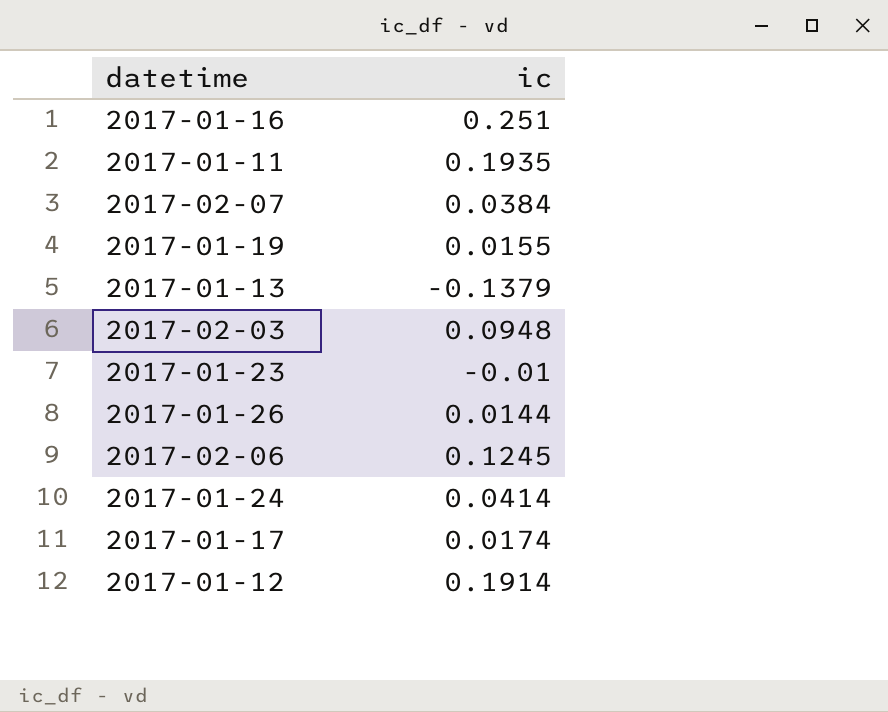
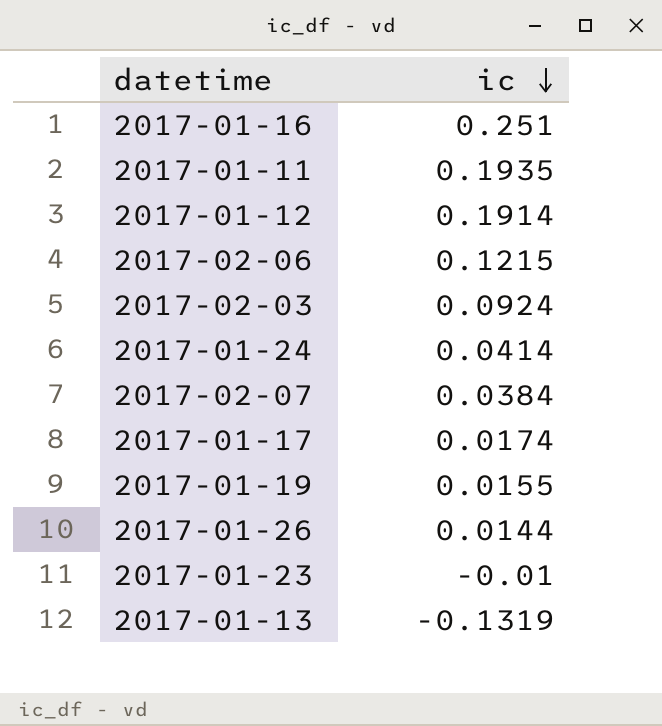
row order: none -> ic descending
2017-02-06 | ic: 0.1245 -> 0.1215
2017-02-03 | ic: 0.0948 -> 0.0924
2017-01-13 | ic: -0.1379 -> -0.1319

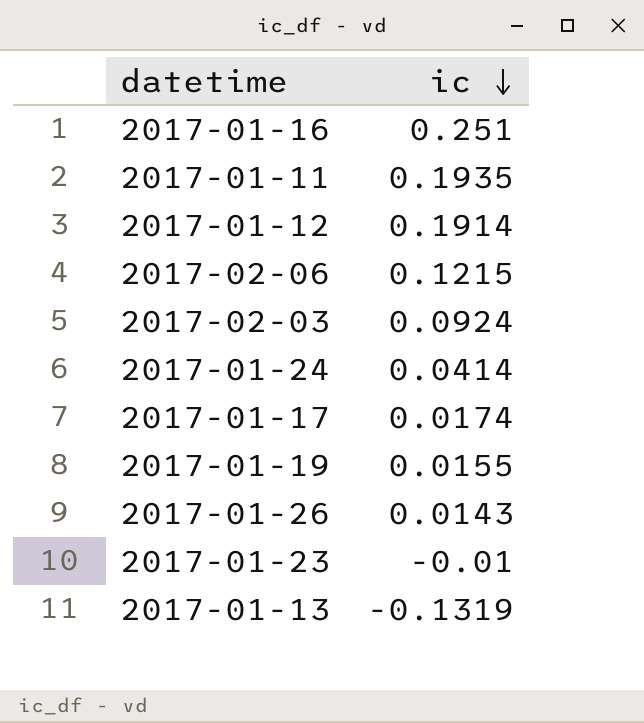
row 2017-02-07: 0.0384 -> none
2017-01-26 | ic: 0.0144 -> 0.0143

